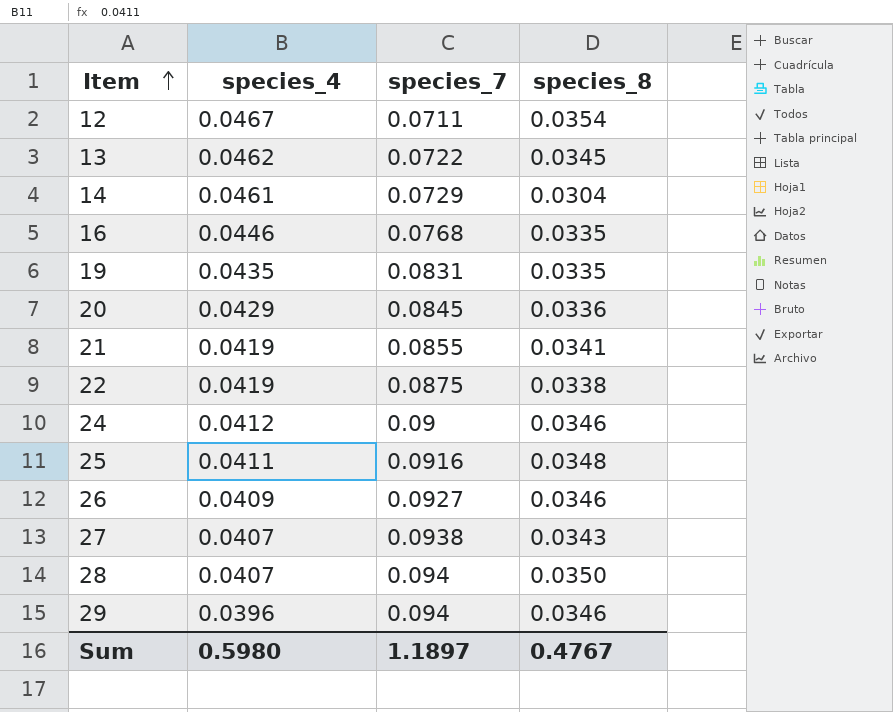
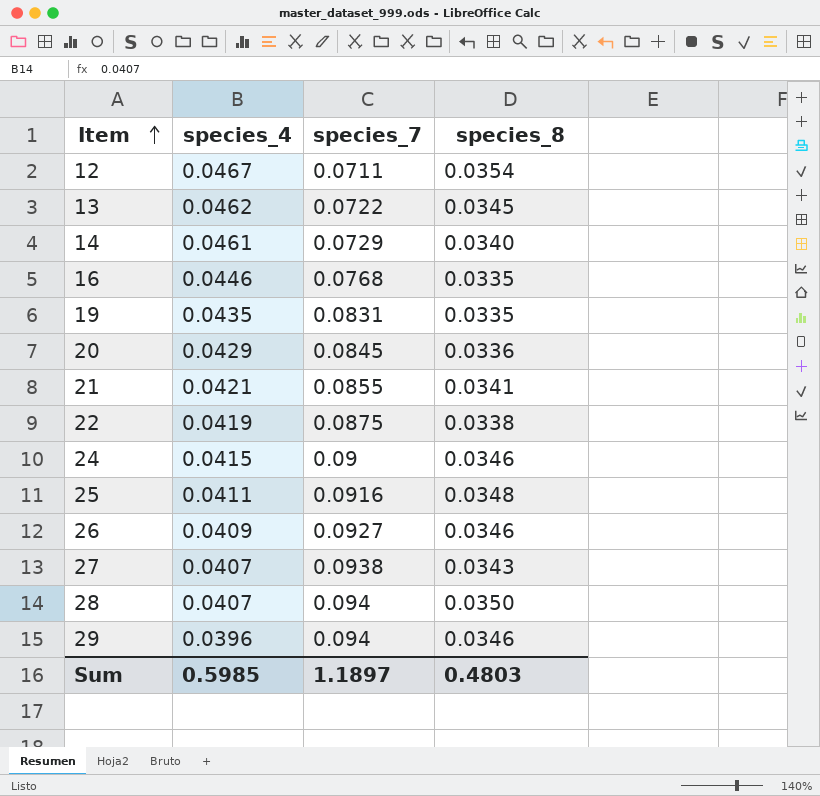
14 | species_8: 0.0304 -> 0.0340
21 | species_4: 0.0419 -> 0.0421
24 | species_4: 0.0412 -> 0.0415
Sum | species_4: 0.5980 -> 0.5985
Sum | species_8: 0.4767 -> 0.4803

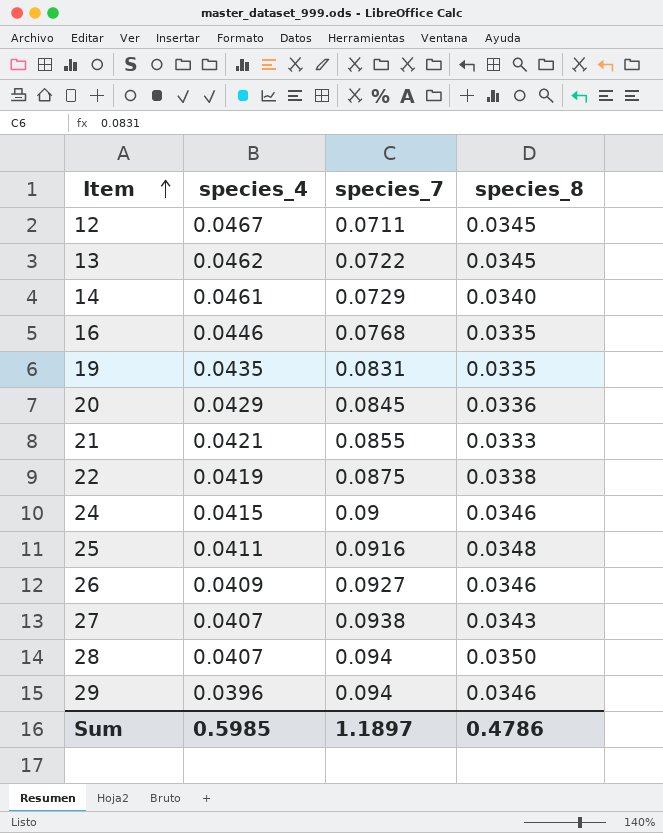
12 | species_8: 0.0354 -> 0.0345
21 | species_8: 0.0341 -> 0.0333
Sum | species_8: 0.4803 -> 0.4786

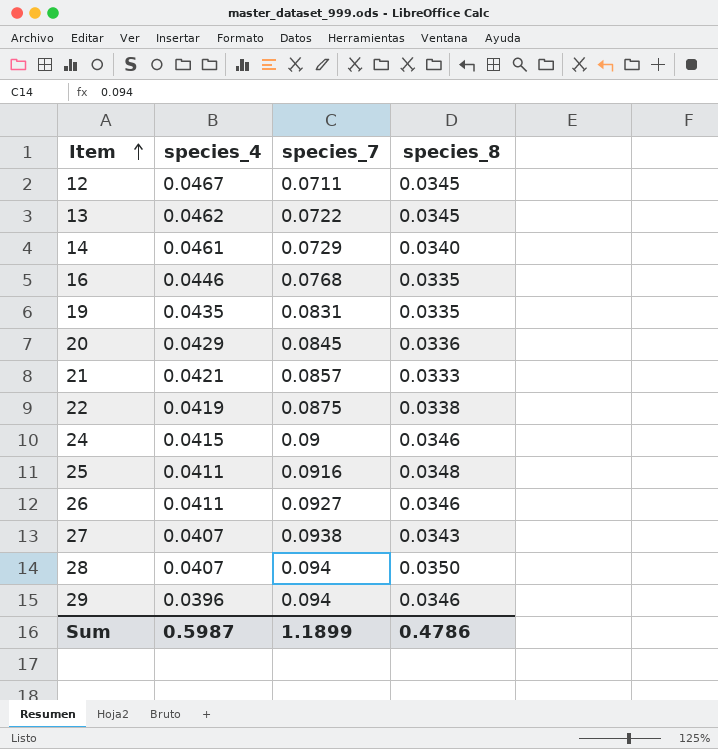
21 | species_7: 0.0855 -> 0.0857
26 | species_4: 0.0409 -> 0.0411
Sum | species_4: 0.5985 -> 0.5987
Sum | species_7: 1.1897 -> 1.1899

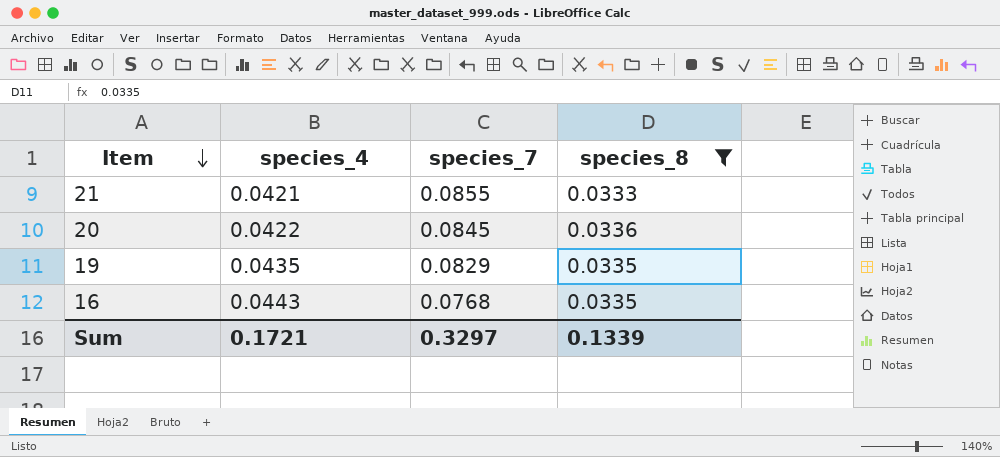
filter: none -> species_8 <= 0.0336
row order: Item ascending -> Item descending
21 | species_7: 0.0857 -> 0.0855
20 | species_4: 0.0429 -> 0.0422
19 | species_7: 0.0831 -> 0.0829
16 | species_4: 0.0446 -> 0.0443
Sum | species_4: 0.5987 -> 0.1721
Sum | species_7: 1.1899 -> 0.3297
Sum | species_8: 0.4786 -> 0.1339

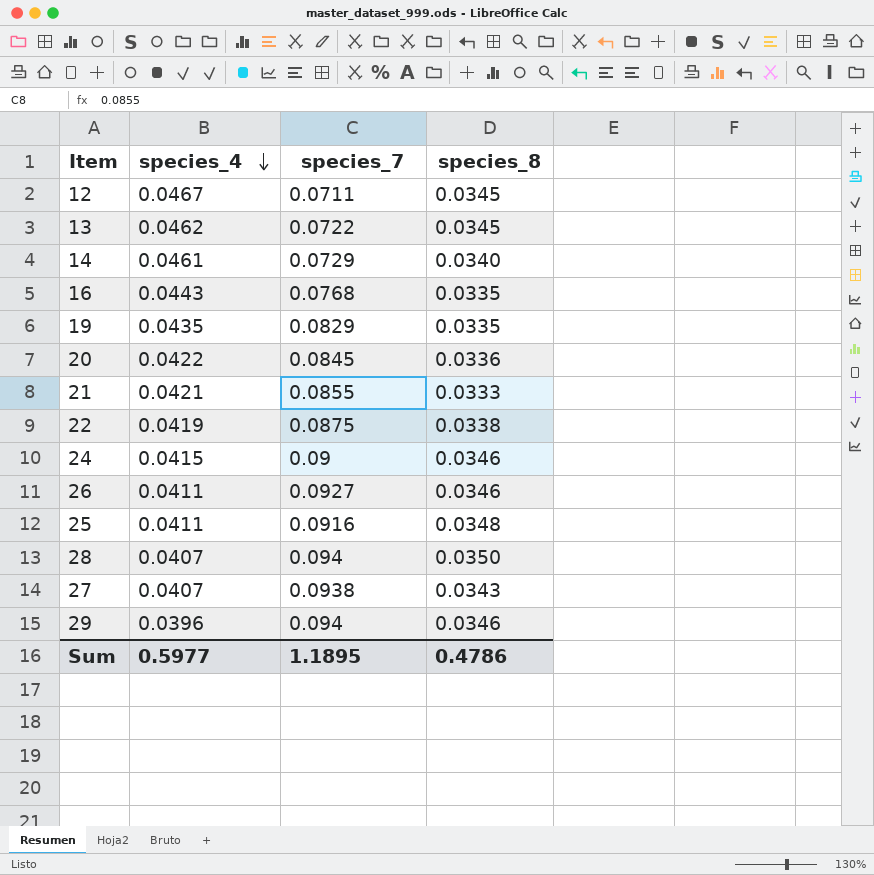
filter: species_8 <= 0.0336 -> none
row order: Item descending -> species_4 descending
Sum | species_4: 0.1721 -> 0.5977
Sum | species_7: 0.3297 -> 1.1895
Sum | species_8: 0.1339 -> 0.4786

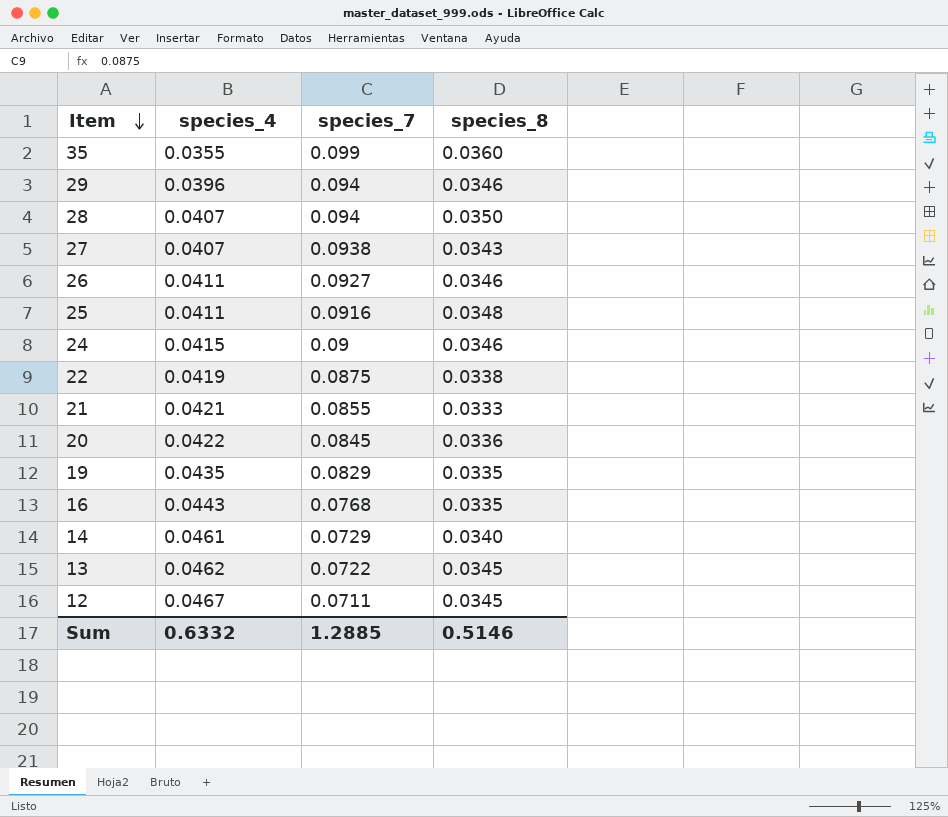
row order: species_4 descending -> Item descending
row 35: none -> 0.0355 | 0.099 | 0.0360
Sum | species_4: 0.5977 -> 0.6332
Sum | species_7: 1.1895 -> 1.2885
Sum | species_8: 0.4786 -> 0.5146

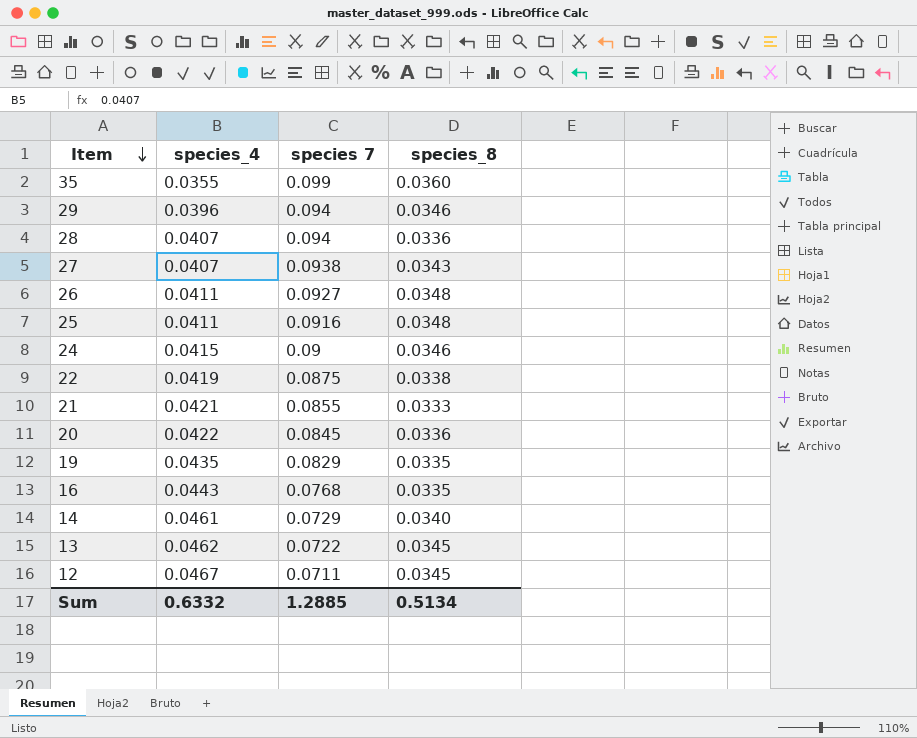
column name: species_7 -> species 7
28 | species_8: 0.0350 -> 0.0336
26 | species_8: 0.0346 -> 0.0348
Sum | species_8: 0.5146 -> 0.5134

